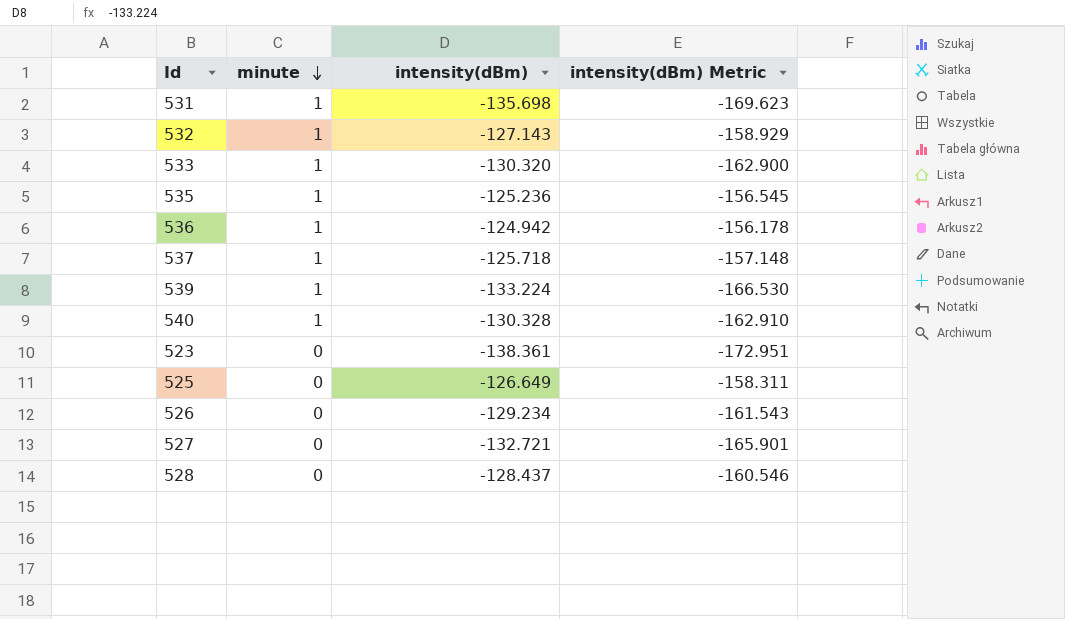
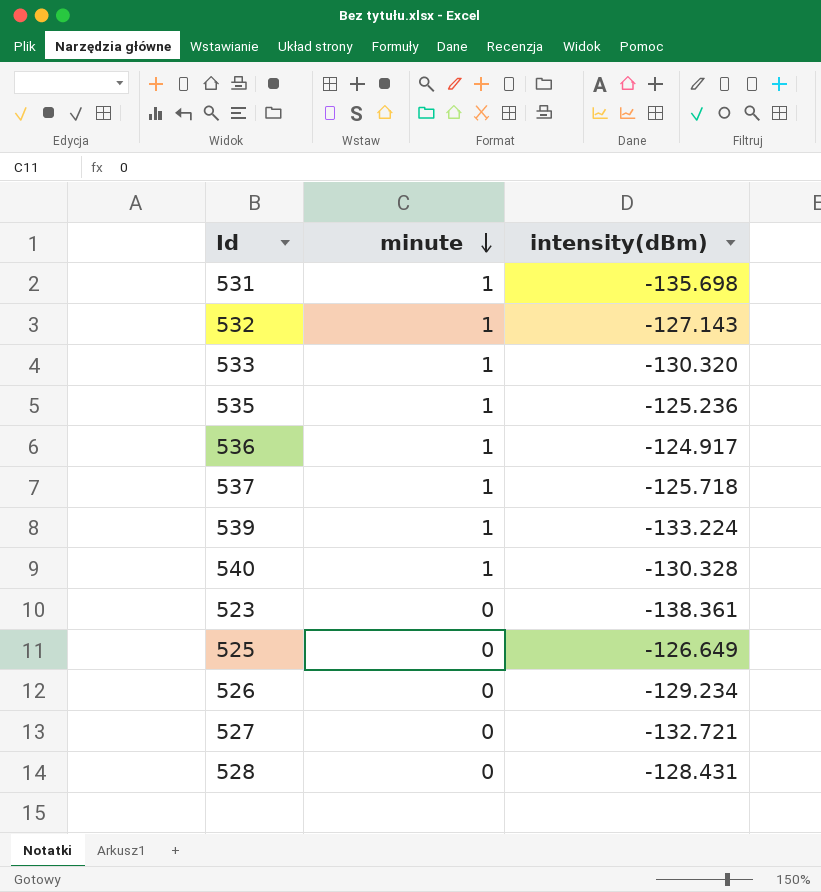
column intensity(dBm) Metric | formula: [intensity(dBm)] * 1.25 -> none
536 | intensity(dBm): -124.942 -> -124.917
528 | intensity(dBm): -128.437 -> -128.431

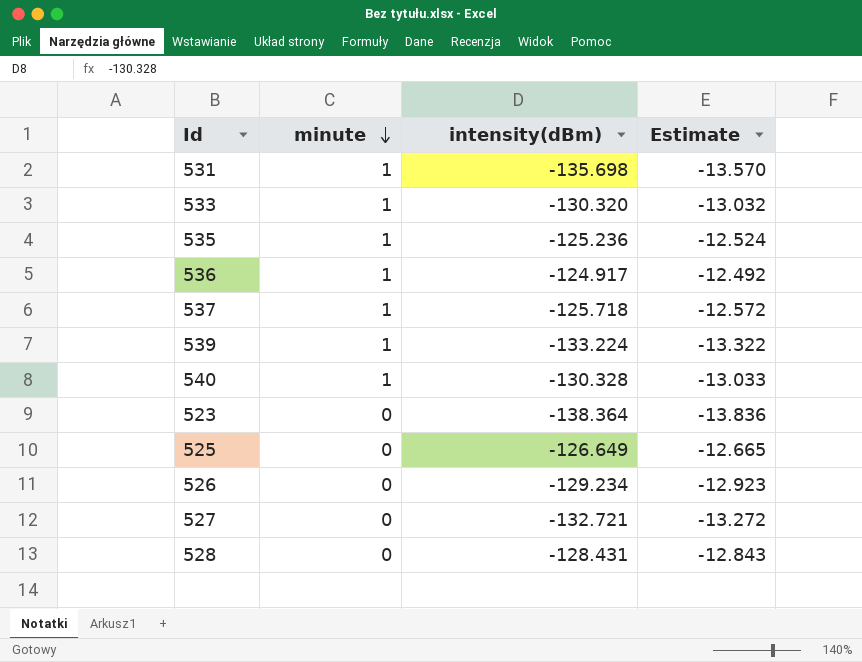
column Estimate | formula: none -> [intensity(dBm)] * 0.1
row 532: 1 | -127.143 -> none
523 | intensity(dBm): -138.361 -> -138.364

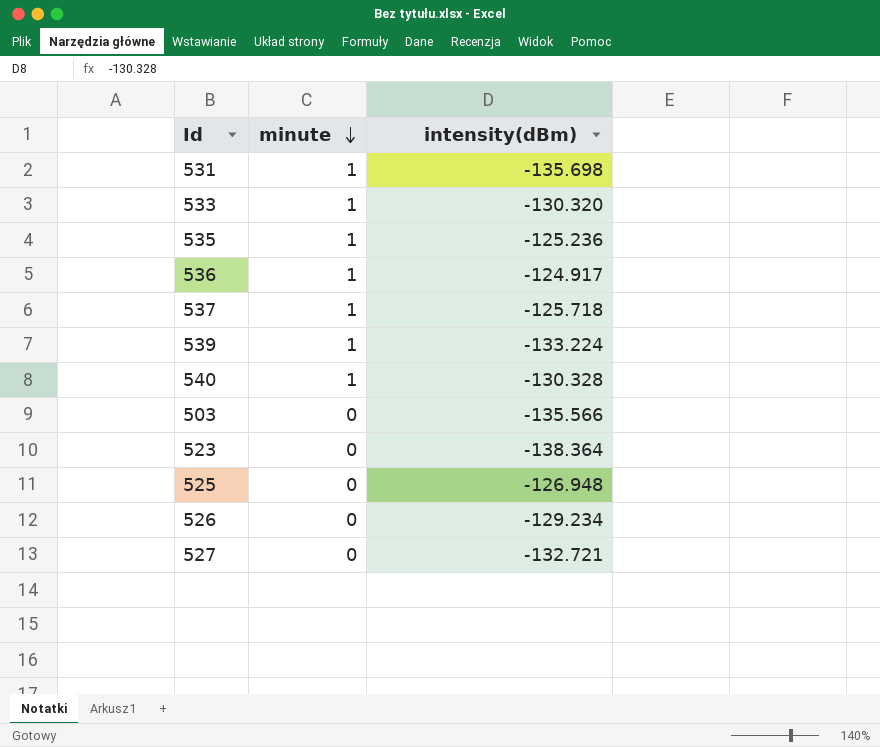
column Estimate | formula: [intensity(dBm)] * 0.1 -> none
row 528: 0 | -128.431 | -12.843 -> none
row 503: none -> 0 | -135.566
525 | intensity(dBm): -126.649 -> -126.948

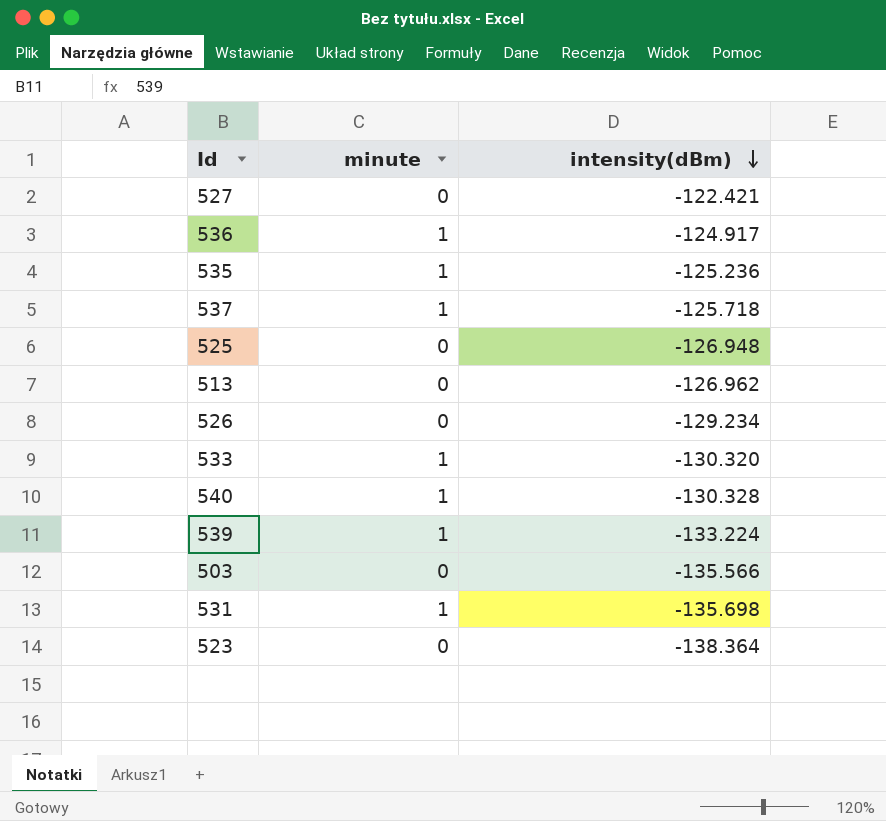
row order: minute descending -> intensity(dBm) descending
527 | intensity(dBm): -132.721 -> -122.421
row 513: none -> 0 | -126.962

